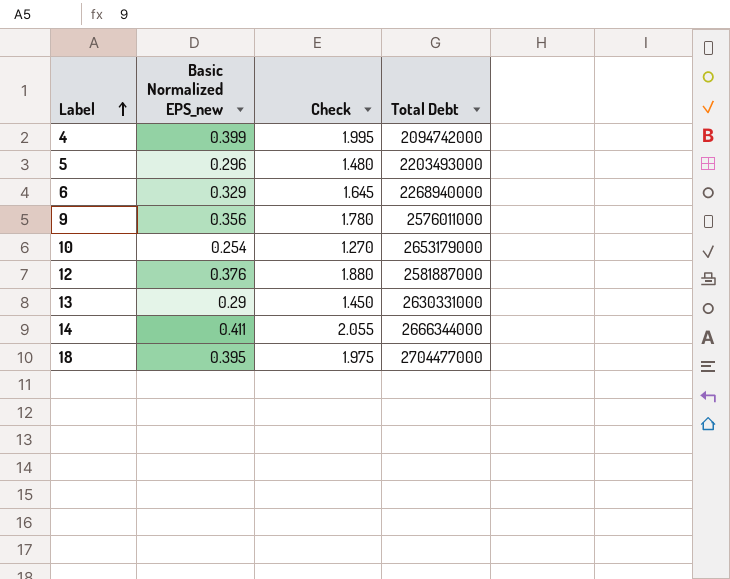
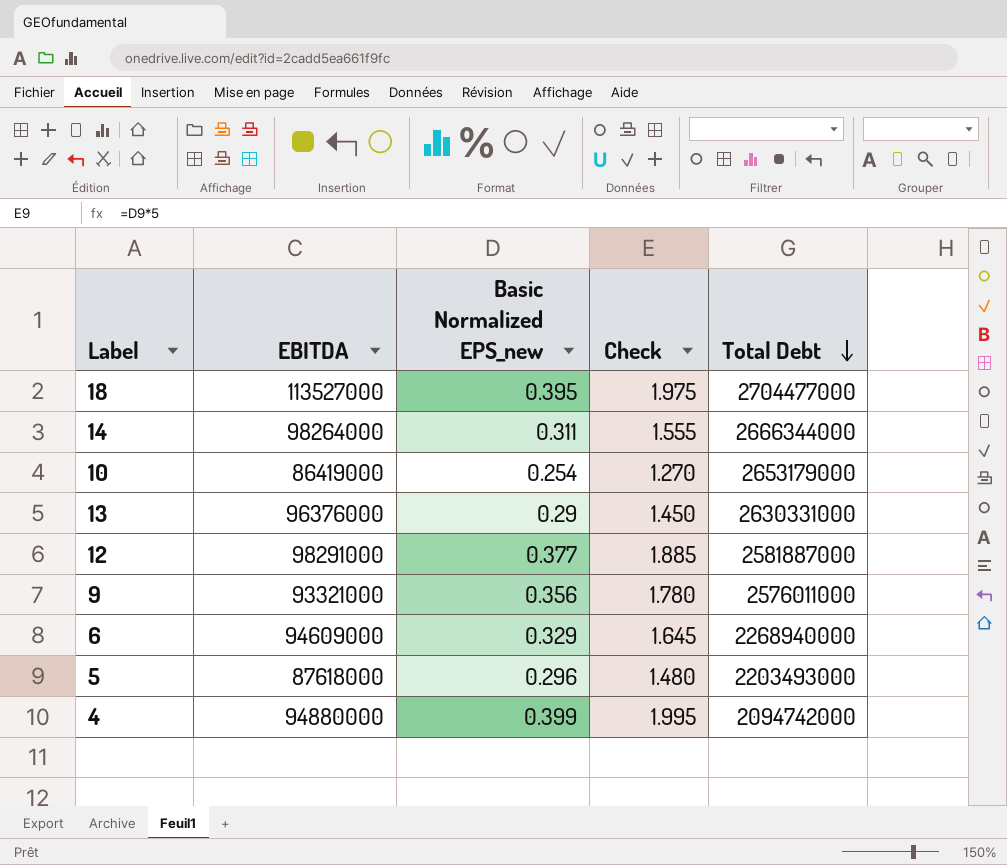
row order: Label ascending -> Total Debt descending
column EBITDA | position: none -> 2
14 | Basic Normalized EPS_new: 0.411 -> 0.311
14 | Check: 2.055 -> 1.555
12 | Basic Normalized EPS_new: 0.376 -> 0.377
12 | Check: 1.880 -> 1.885

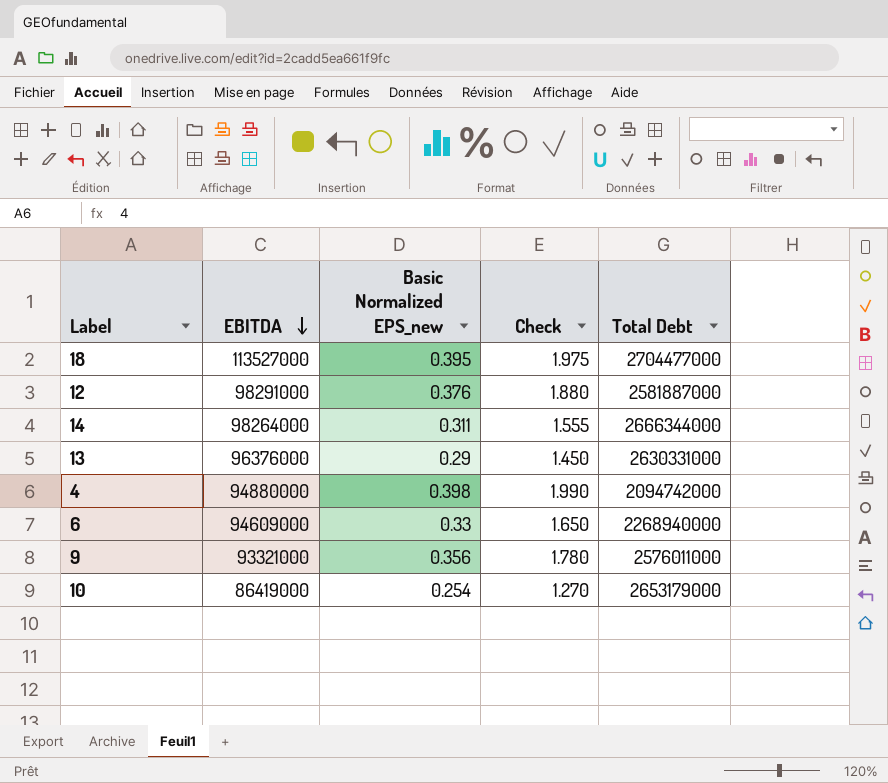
row order: Total Debt descending -> EBITDA descending
row 5: 87618000 | 0.296 | 1.480 | 2203493000 -> none
12 | Basic Normalized EPS_new: 0.377 -> 0.376
12 | Check: 1.885 -> 1.880
4 | Basic Normalized EPS_new: 0.399 -> 0.398
4 | Check: 1.995 -> 1.990
6 | Basic Normalized EPS_new: 0.329 -> 0.33
6 | Check: 1.645 -> 1.650

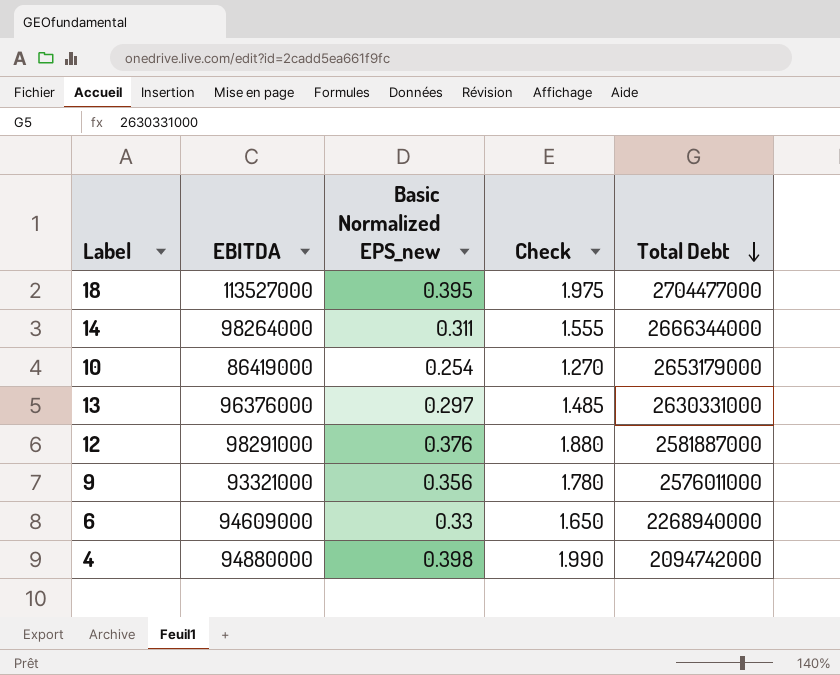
row order: EBITDA descending -> Total Debt descending
13 | Basic Normalized EPS_new: 0.29 -> 0.297
13 | Check: 1.450 -> 1.485

